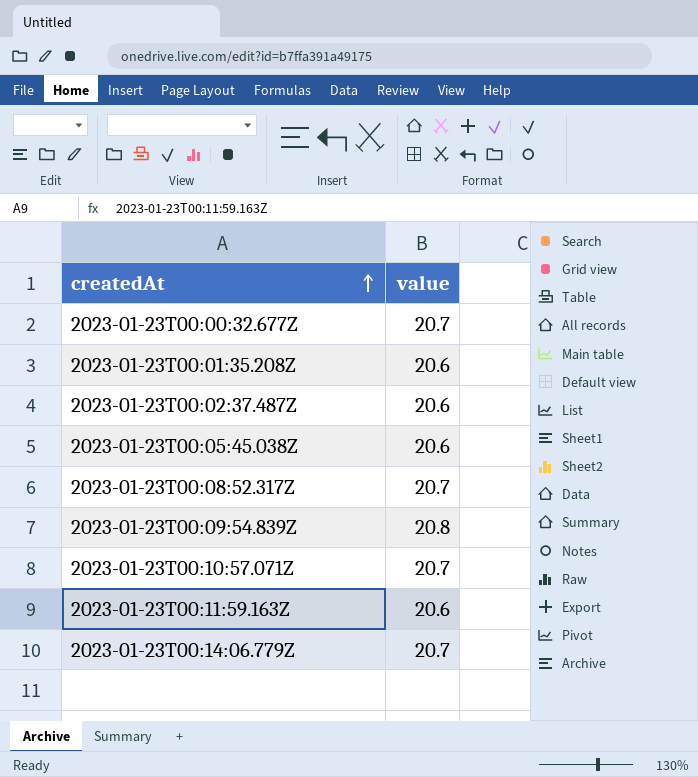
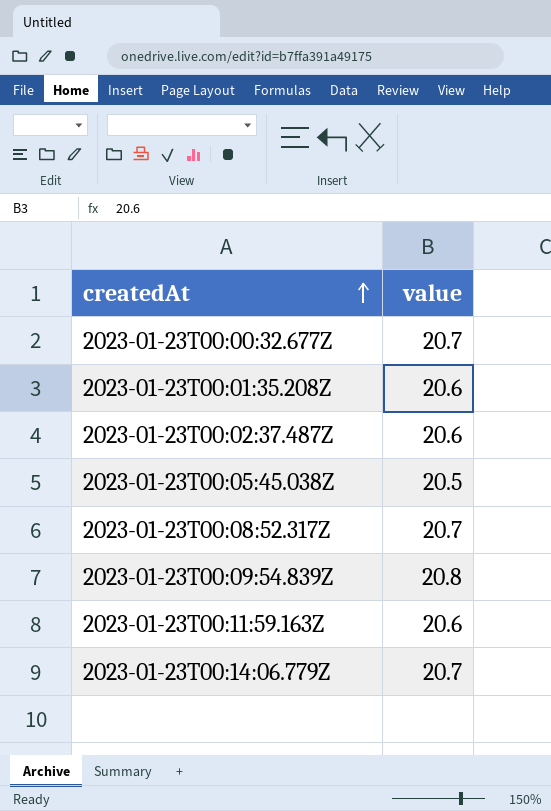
row 2023-01-23T00:10:57.071Z: 20.7 -> none
2023-01-23T00:05:45.038Z | value: 20.6 -> 20.5

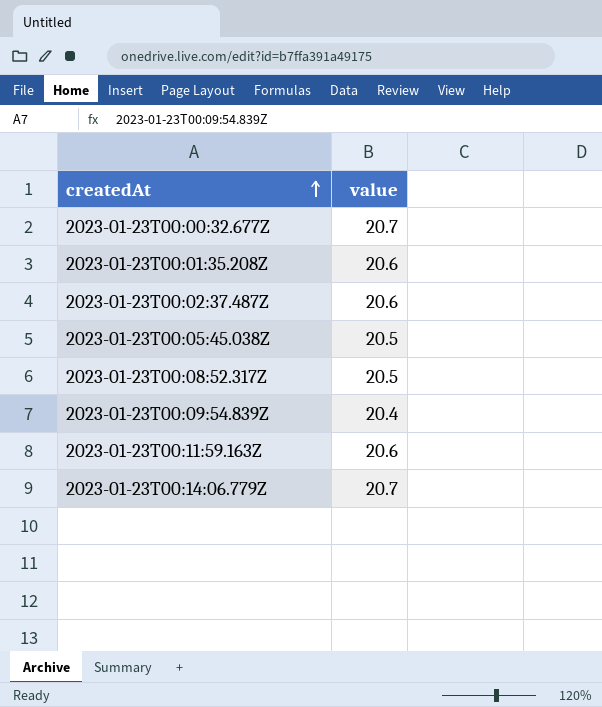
2023-01-23T00:08:52.317Z | value: 20.7 -> 20.5
2023-01-23T00:09:54.839Z | value: 20.8 -> 20.4

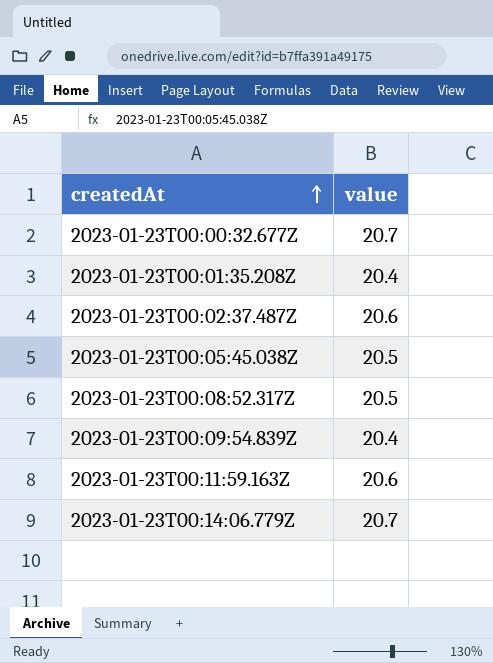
2023-01-23T00:01:35.208Z | value: 20.6 -> 20.4

